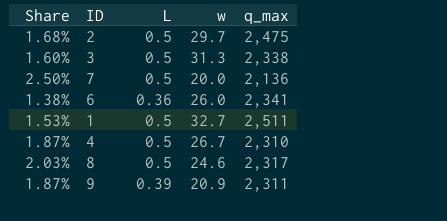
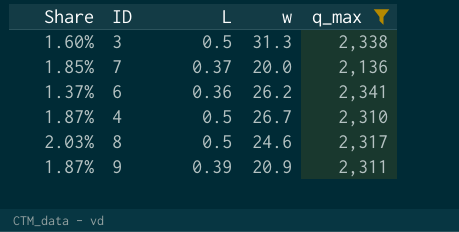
filter: none -> q_max <= 2,341
7 | Share: 2.50% -> 1.85%
7 | L: 0.5 -> 0.37
6 | Share: 1.38% -> 1.37%
6 | w: 26.0 -> 26.2

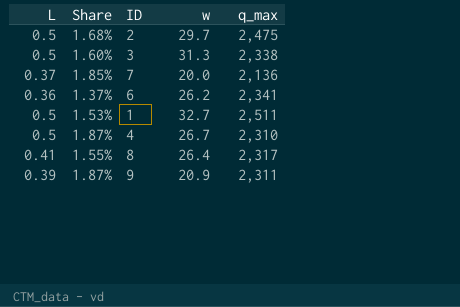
filter: q_max <= 2,341 -> none
column L | position: 3 -> 1
8 | L: 0.5 -> 0.41
8 | Share: 2.03% -> 1.55%
8 | w: 24.6 -> 26.4

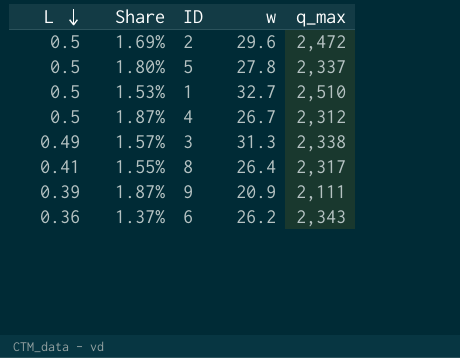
row order: none -> L descending
row 7: 0.37 | 1.85% | 20.0 | 2,136 -> none
2 | Share: 1.68% -> 1.69%
2 | w: 29.7 -> 29.6
2 | q_max: 2,475 -> 2,472
row 5: none -> 0.5 | 1.80% | 27.8 | 2,337
1 | q_max: 2,511 -> 2,510
4 | q_max: 2,310 -> 2,312
3 | L: 0.5 -> 0.49
3 | Share: 1.60% -> 1.57%
9 | q_max: 2,311 -> 2,111
6 | q_max: 2,341 -> 2,343

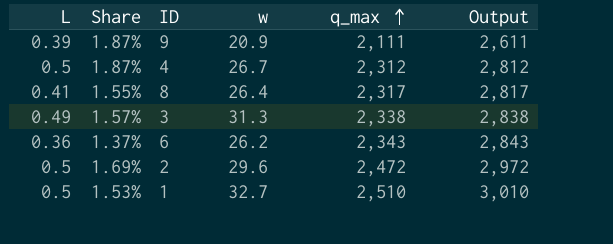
row order: L descending -> q_max ascending
column Output | formula: none -> [q_max] + 500
row 5: 0.5 | 1.80% | 27.8 | 2,337 -> none

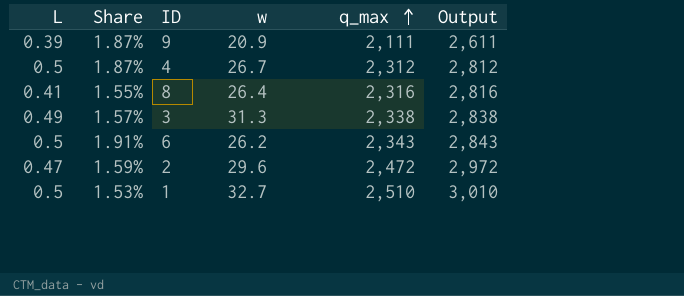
8 | q_max: 2,317 -> 2,316
8 | Output: 2,817 -> 2,816
6 | L: 0.36 -> 0.5
6 | Share: 1.37% -> 1.91%
2 | L: 0.5 -> 0.47
2 | Share: 1.69% -> 1.59%

